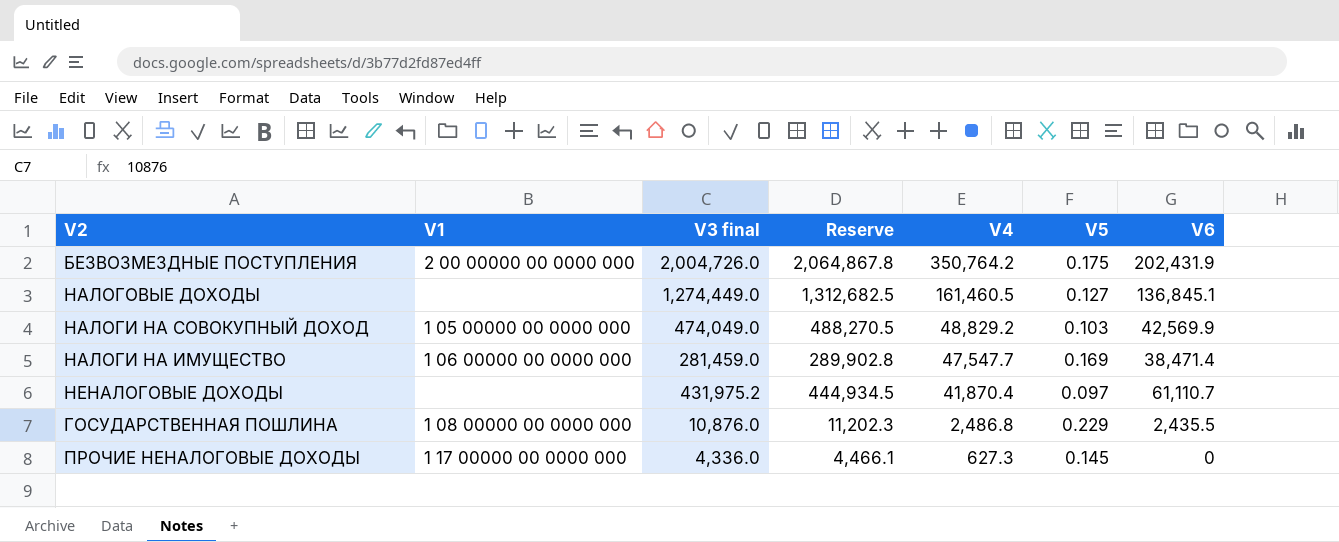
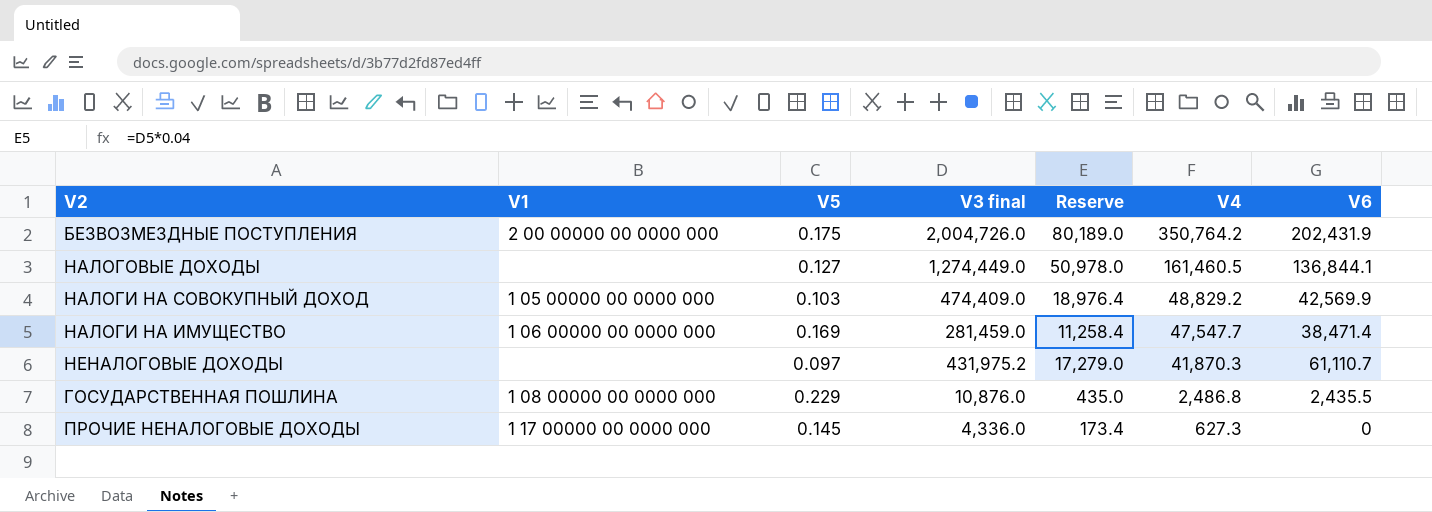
column V5 | position: 6 -> 3
column Reserve | formula: [V3 final] * 1.03 -> [V3 final] * 0.04
НАЛОГОВЫЕ ДОХОДЫ | V6: 136,845.1 -> 136,844.1
НАЛОГИ НА СОВОКУПНЫЙ ДОХОД | V3 final: 474,049.0 -> 474,409.0
НЕНАЛОГОВЫЕ ДОХОДЫ | V4: 41,870.4 -> 41,870.3

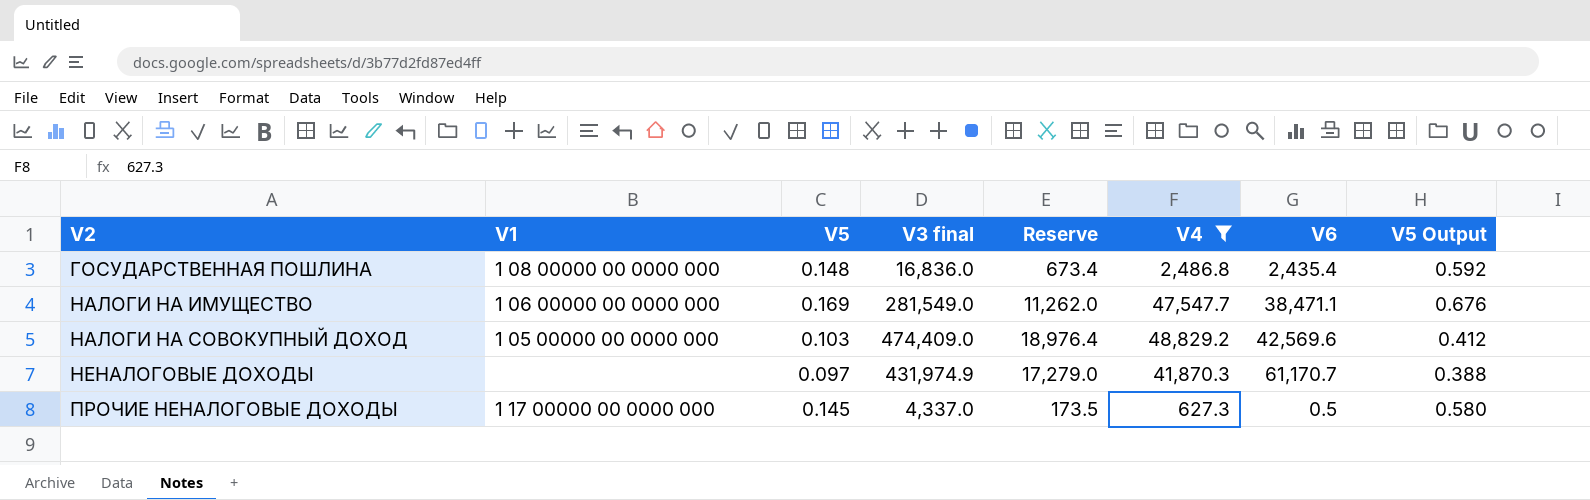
filter: none -> V4 <= 48,829.2
row order: V4 descending -> V2 ascending
column V5 Output | formula: none -> [V5] * 4
ГОСУДАРСТВЕННАЯ ПОШЛИНА | V5: 0.229 -> 0.148
ГОСУДАРСТВЕННАЯ ПОШЛИНА | V3 final: 10,876.0 -> 16,836.0
ГОСУДАРСТВЕННАЯ ПОШЛИНА | Reserve: 435.0 -> 673.4
ГОСУДАРСТВЕННАЯ ПОШЛИНА | V6: 2,435.5 -> 2,435.4
НАЛОГИ НА ИМУЩЕСТВО | V3 final: 281,459.0 -> 281,549.0
НАЛОГИ НА ИМУЩЕСТВО | Reserve: 11,258.4 -> 11,262.0
НАЛОГИ НА ИМУЩЕСТВО | V6: 38,471.4 -> 38,471.1
НАЛОГИ НА СОВОКУПНЫЙ ДОХОД | V6: 42,569.9 -> 42,569.6
НЕНАЛОГОВЫЕ ДОХОДЫ | V3 final: 431,975.2 -> 431,974.9
НЕНАЛОГОВЫЕ ДОХОДЫ | V6: 61,110.7 -> 61,170.7
ПРОЧИЕ НЕНАЛОГОВЫЕ ДОХОДЫ | V3 final: 4,336.0 -> 4,337.0
ПРОЧИЕ НЕНАЛОГОВЫЕ ДОХОДЫ | Reserve: 173.4 -> 173.5
ПРОЧИЕ НЕНАЛОГОВЫЕ ДОХОДЫ | V6: 0 -> 0.5

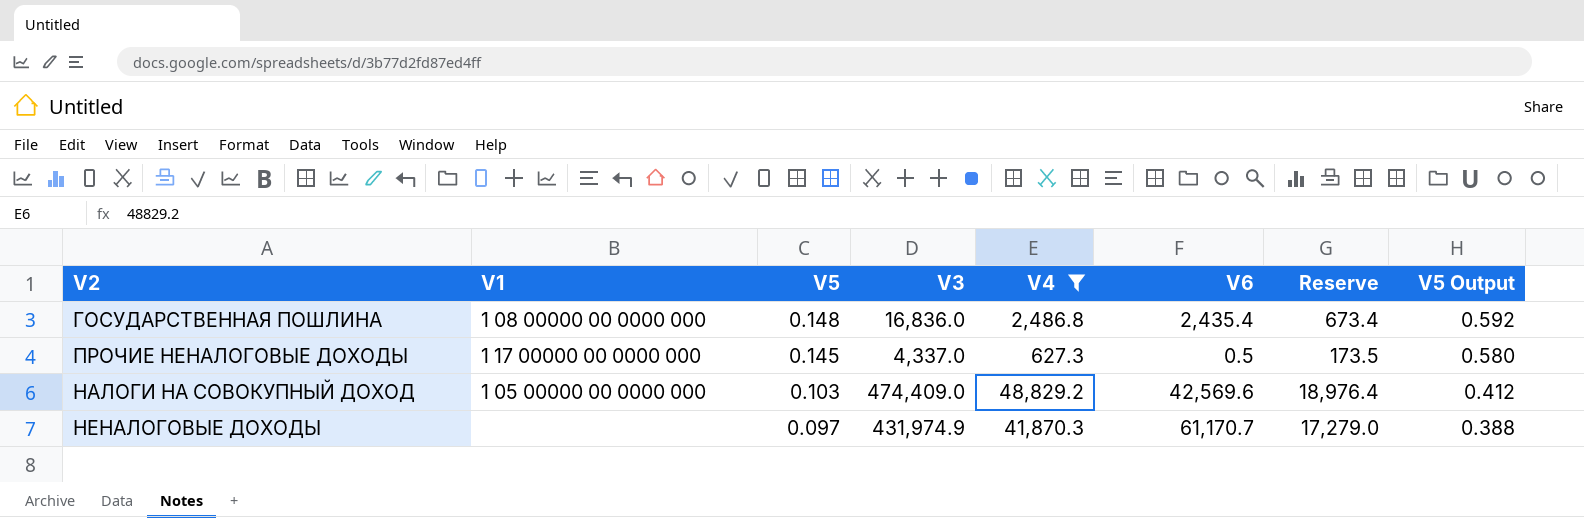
row order: V2 ascending -> V5 descending
column name: V3 final -> V3
column Reserve | position: 5 -> 7
row НАЛОГИ НА ИМУЩЕСТВО: 1 06 00000 00 0000 000 | 0.169 | 281,549.0 | 11,262.0 | 47,547.7 | 38,471.1 | 0.676 -> none

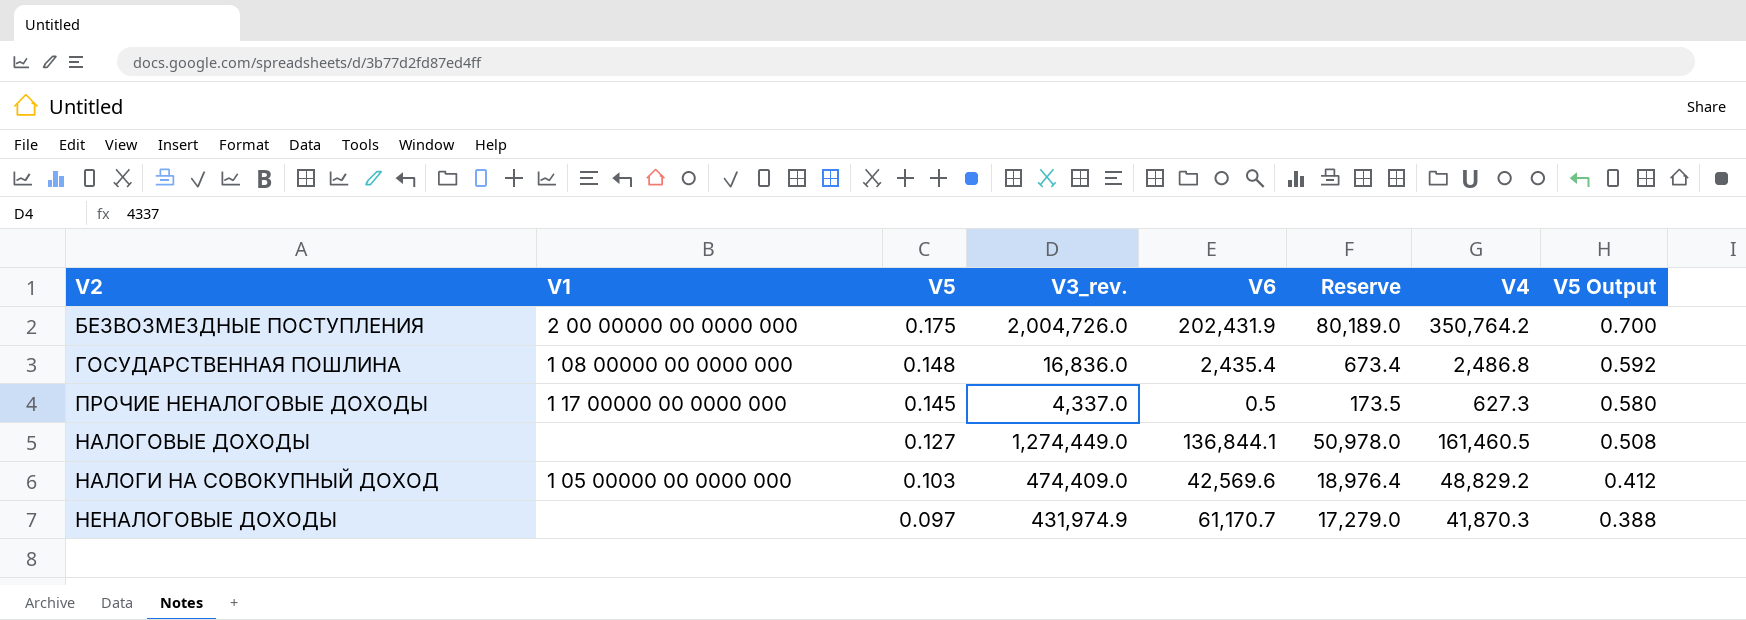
filter: V4 <= 48,829.2 -> none
column name: V3 -> V3_rev.
column V4 | position: 5 -> 7

